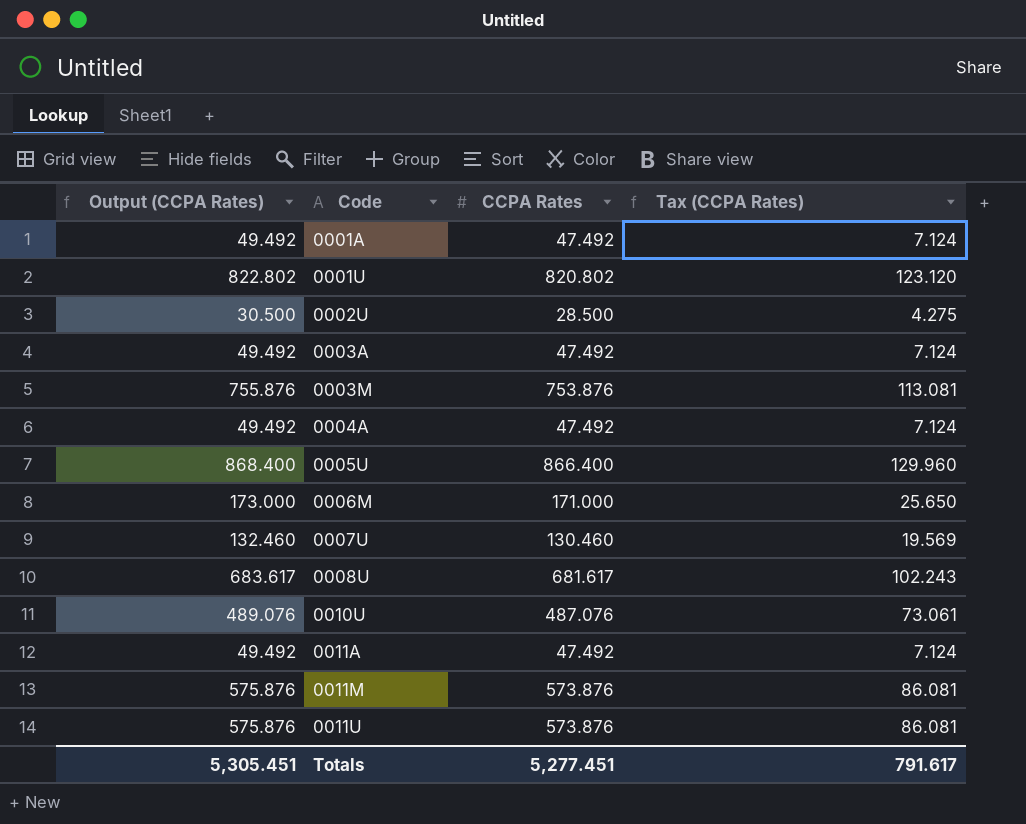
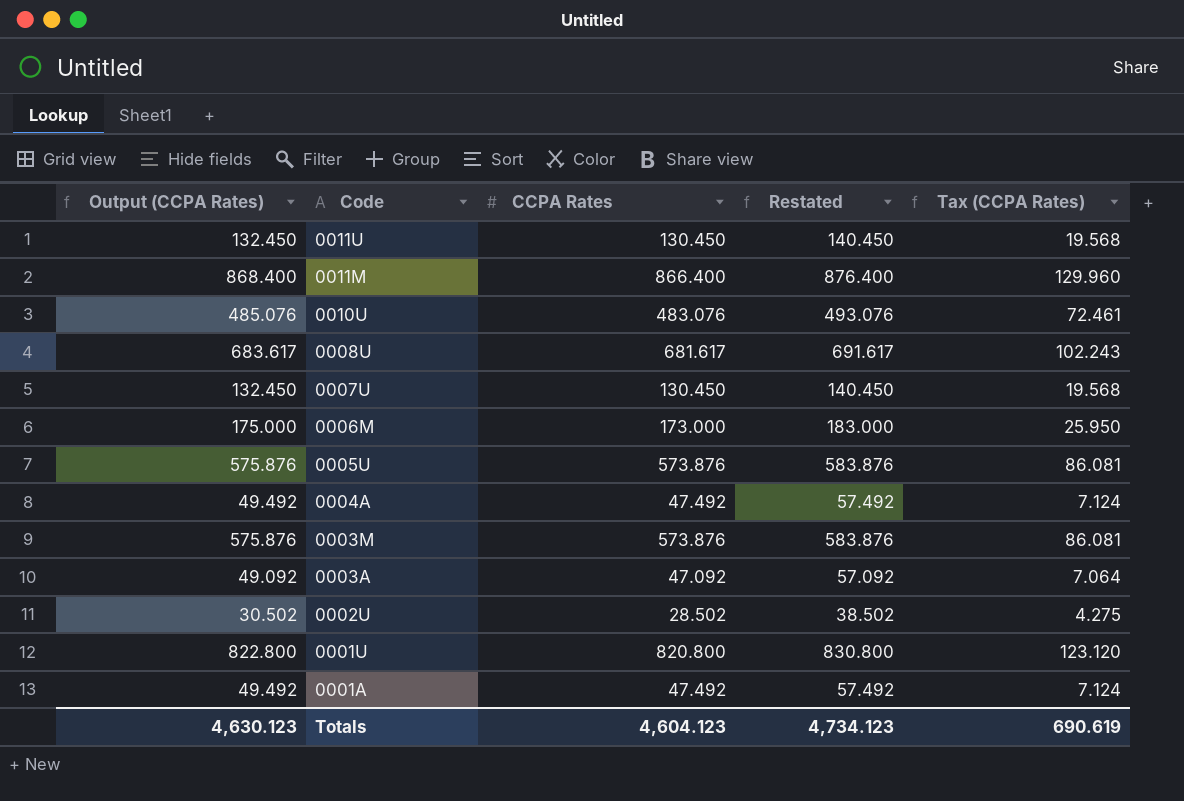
row order: Code ascending -> Code descending
column Restated | formula: none -> [CCPA Rates] + 10
row 0011A: 49.492 | 47.492 | 7.124 -> none
0011U | Output (CCPA Rates): 575.876 -> 132.450
0011U | CCPA Rates: 573.876 -> 130.450
0011U | Tax (CCPA Rates): 86.081 -> 19.568
0011M | Output (CCPA Rates): 575.876 -> 868.400
0011M | CCPA Rates: 573.876 -> 866.400
0011M | Tax (CCPA Rates): 86.081 -> 129.960
0010U | Output (CCPA Rates): 489.076 -> 485.076
0010U | CCPA Rates: 487.076 -> 483.076
0010U | Tax (CCPA Rates): 73.061 -> 72.461
0007U | Output (CCPA Rates): 132.460 -> 132.450
0007U | CCPA Rates: 130.460 -> 130.450
0007U | Tax (CCPA Rates): 19.569 -> 19.568
0006M | Output (CCPA Rates): 173.000 -> 175.000
0006M | CCPA Rates: 171.000 -> 173.000
0006M | Tax (CCPA Rates): 25.650 -> 25.950
0005U | Output (CCPA Rates): 868.400 -> 575.876
0005U | CCPA Rates: 866.400 -> 573.876
0005U | Tax (CCPA Rates): 129.960 -> 86.081
0003M | Output (CCPA Rates): 755.876 -> 575.876
0003M | CCPA Rates: 753.876 -> 573.876
0003M | Tax (CCPA Rates): 113.081 -> 86.081
0003A | Output (CCPA Rates): 49.492 -> 49.092
0003A | CCPA Rates: 47.492 -> 47.092
0003A | Tax (CCPA Rates): 7.124 -> 7.064
0002U | Output (CCPA Rates): 30.500 -> 30.502
0002U | CCPA Rates: 28.500 -> 28.502
0001U | Output (CCPA Rates): 822.802 -> 822.800
0001U | CCPA Rates: 820.802 -> 820.800
Totals | Output (CCPA Rates): 5,305.451 -> 4,630.123
Totals | CCPA Rates: 5,277.451 -> 4,604.123
Totals | Tax (CCPA Rates): 791.617 -> 690.619

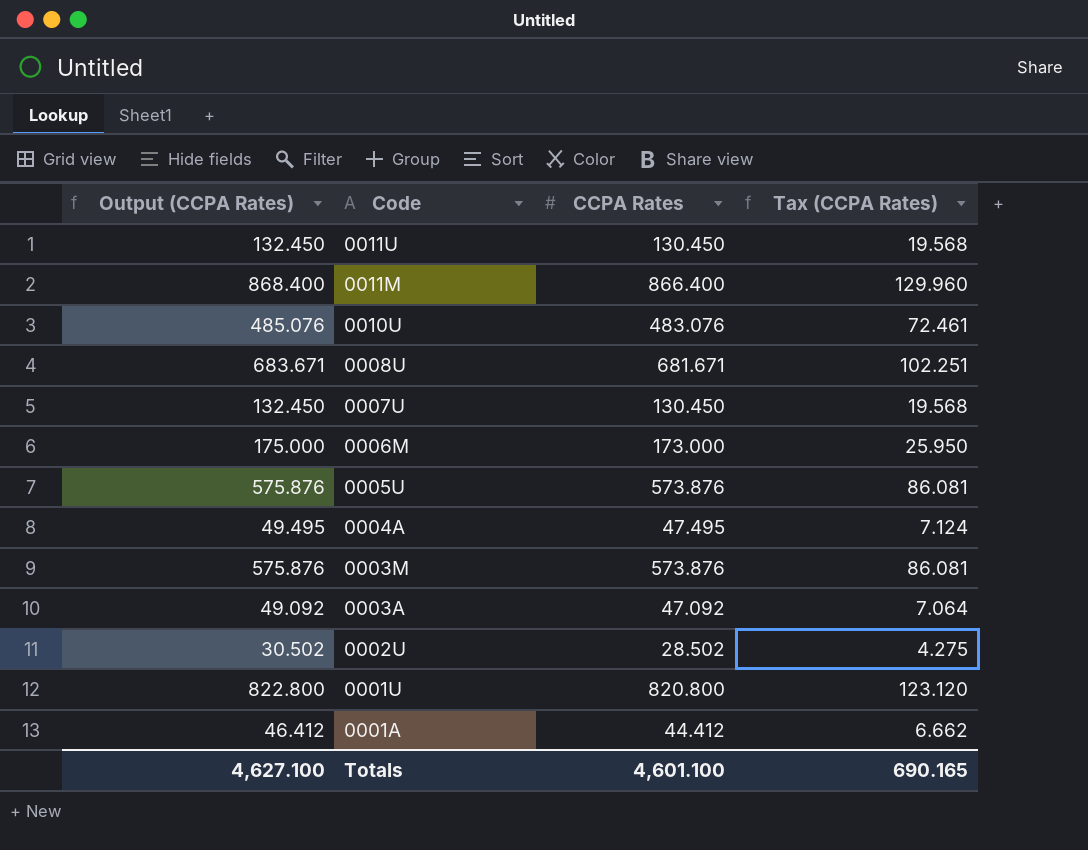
column Restated | formula: [CCPA Rates] + 10 -> none
0008U | Output (CCPA Rates): 683.617 -> 683.671
0008U | CCPA Rates: 681.617 -> 681.671
0008U | Tax (CCPA Rates): 102.243 -> 102.251
0004A | Output (CCPA Rates): 49.492 -> 49.495
0004A | CCPA Rates: 47.492 -> 47.495
0001A | Output (CCPA Rates): 49.492 -> 46.412
0001A | CCPA Rates: 47.492 -> 44.412
0001A | Tax (CCPA Rates): 7.124 -> 6.662
Totals | Output (CCPA Rates): 4,630.123 -> 4,627.100
Totals | CCPA Rates: 4,604.123 -> 4,601.100
Totals | Tax (CCPA Rates): 690.619 -> 690.165

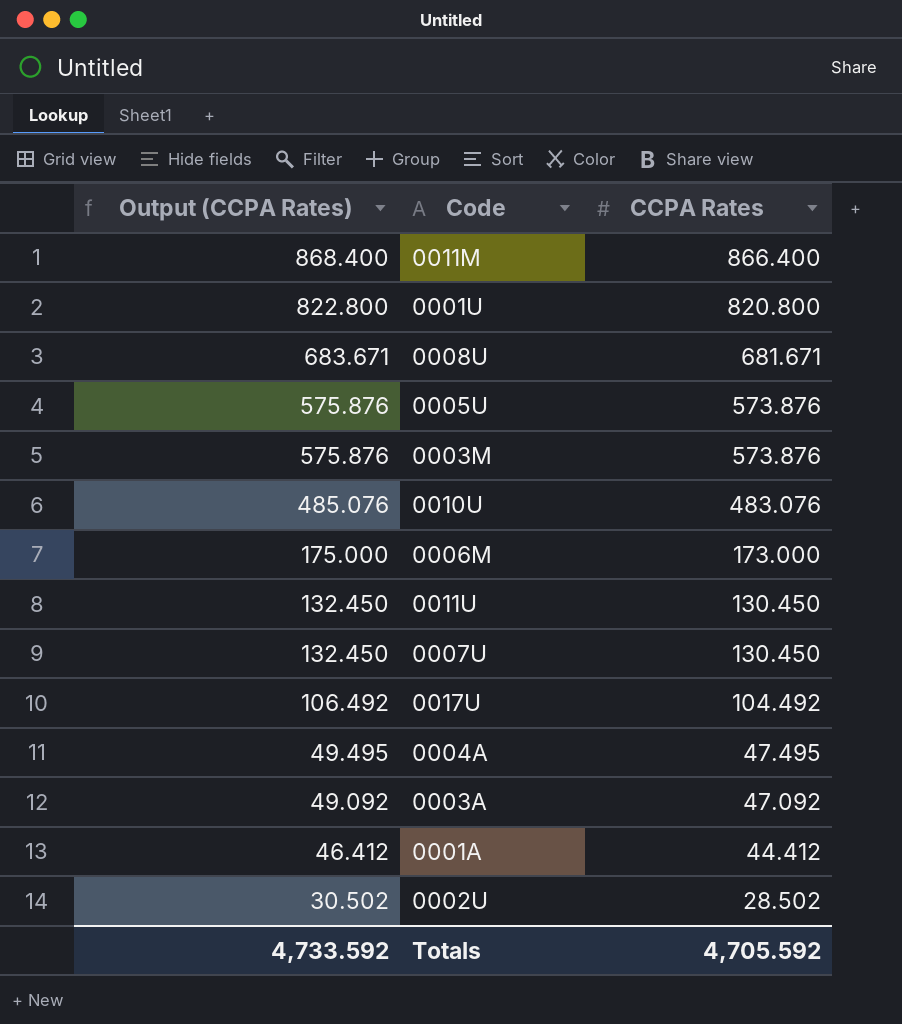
row order: Code descending -> Output (CCPA Rates) descending
column Tax (CCPA Rates) | formula: [CCPA Rates] * 0.15 -> none
row 0017U: none -> 106.492 | 104.492
Totals | Output (CCPA Rates): 4,627.100 -> 4,733.592
Totals | CCPA Rates: 4,601.100 -> 4,705.592

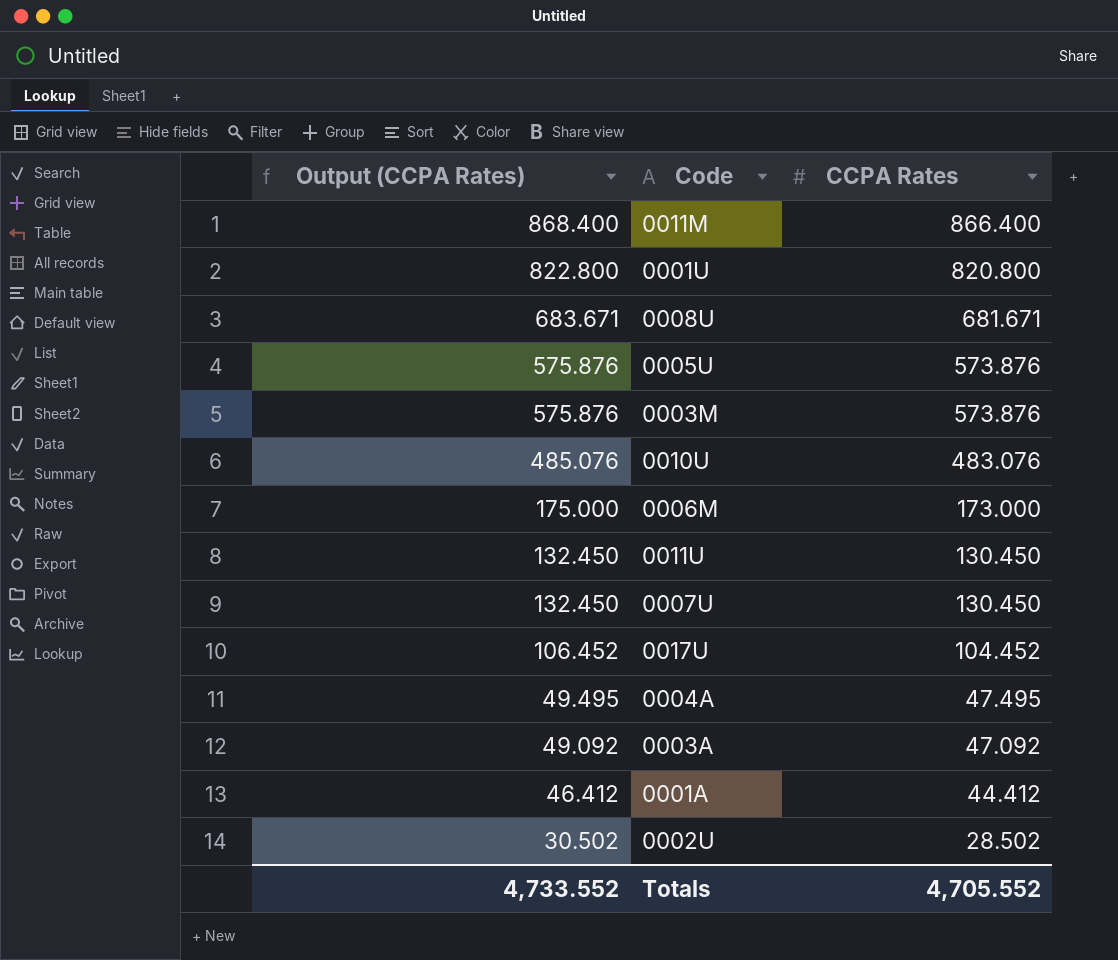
0017U | Output (CCPA Rates): 106.492 -> 106.452
0017U | CCPA Rates: 104.492 -> 104.452
Totals | Output (CCPA Rates): 4,733.592 -> 4,733.552
Totals | CCPA Rates: 4,705.592 -> 4,705.552

